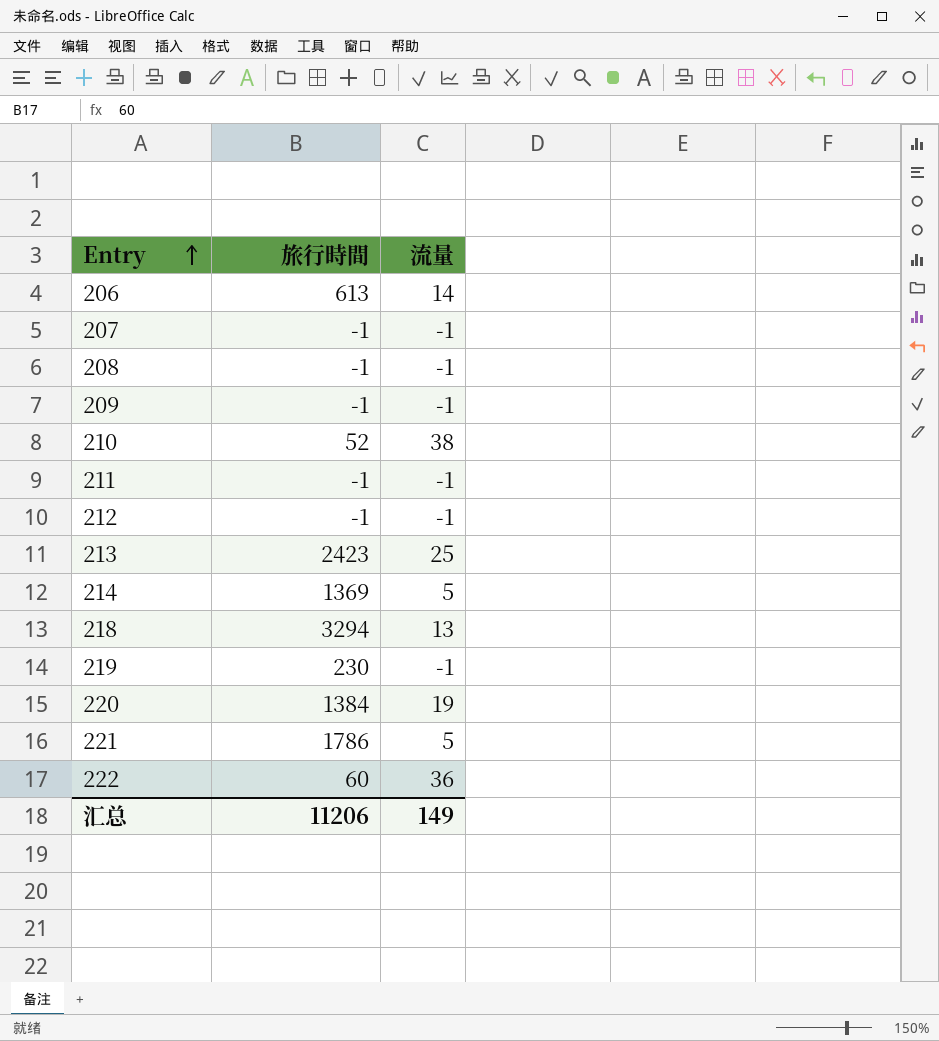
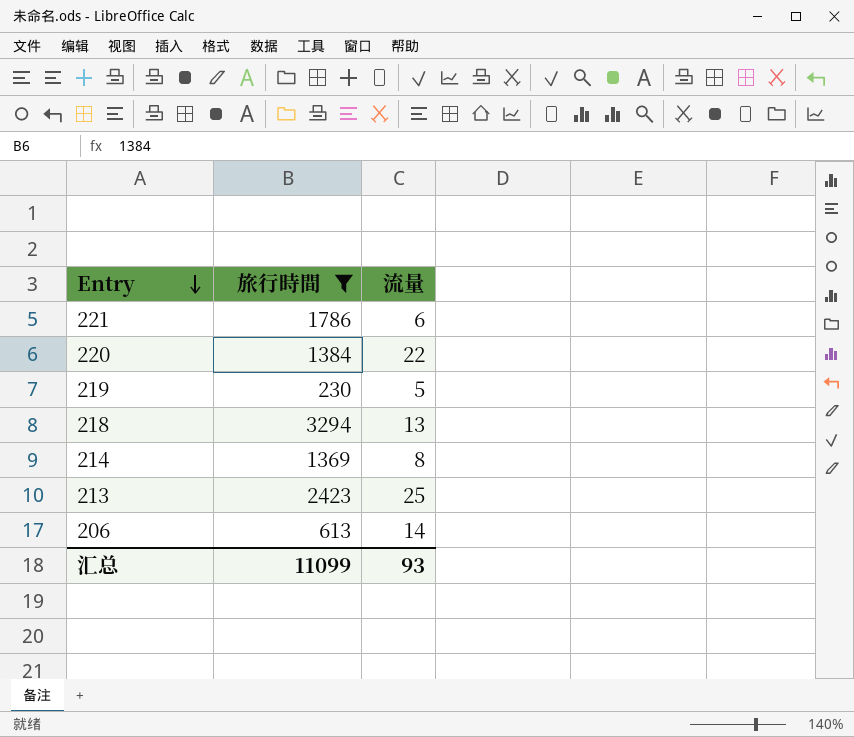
filter: none -> 旅行時間 >= 230
row order: Entry ascending -> Entry descending
221 | 流量: 5 -> 6
220 | 流量: 19 -> 22
219 | 流量: -1 -> 5
214 | 流量: 5 -> 8
汇总 | 旅行時間: 11206 -> 11099
汇总 | 流量: 149 -> 93

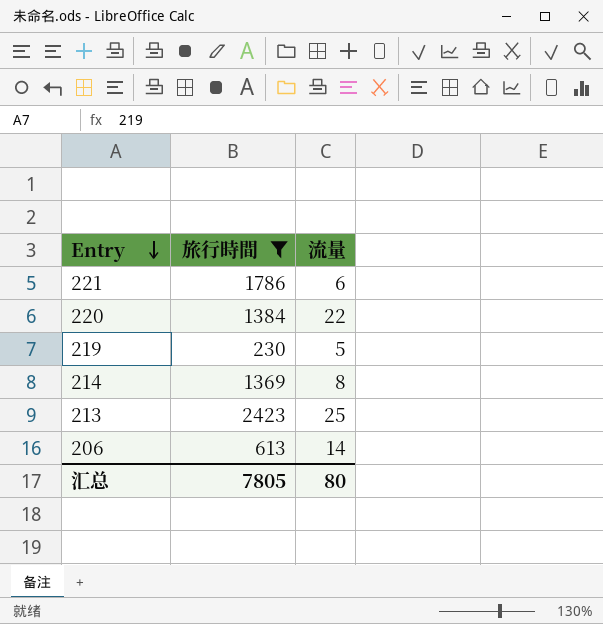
row 218: 3294 | 13 -> none
汇总 | 旅行時間: 11099 -> 7805
汇总 | 流量: 93 -> 80

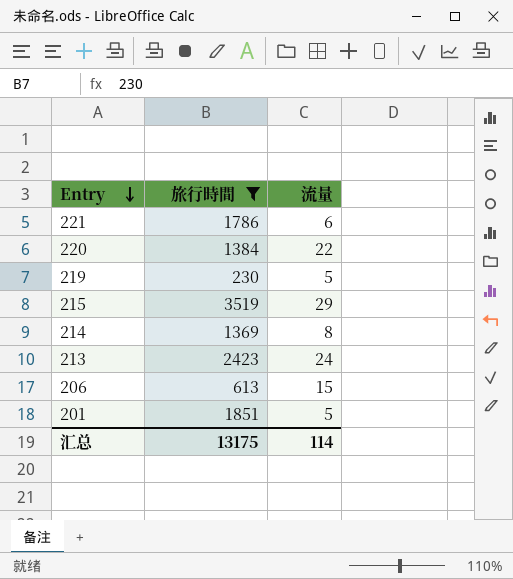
row 215: none -> 3519 | 29
213 | 流量: 25 -> 24
206 | 流量: 14 -> 15
row 201: none -> 1851 | 5
汇总 | 旅行時間: 7805 -> 13175
汇总 | 流量: 80 -> 114

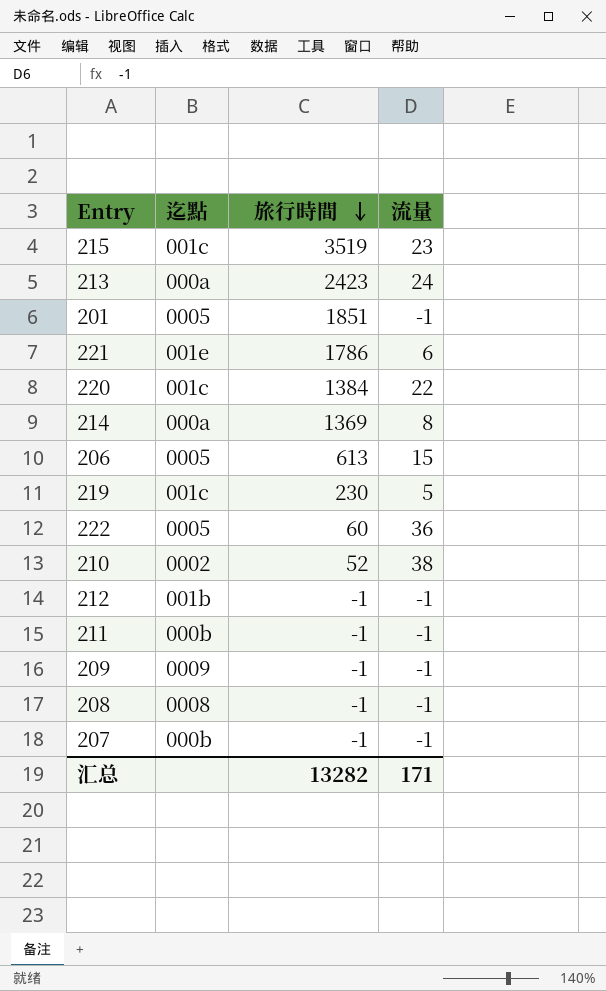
filter: 旅行時間 >= 230 -> none
row order: Entry descending -> 旅行時間 descending
column 迄點 | position: none -> 2
215 | 流量: 29 -> 23
201 | 流量: 5 -> -1
汇总 | 旅行時間: 13175 -> 13282
汇总 | 流量: 114 -> 171

